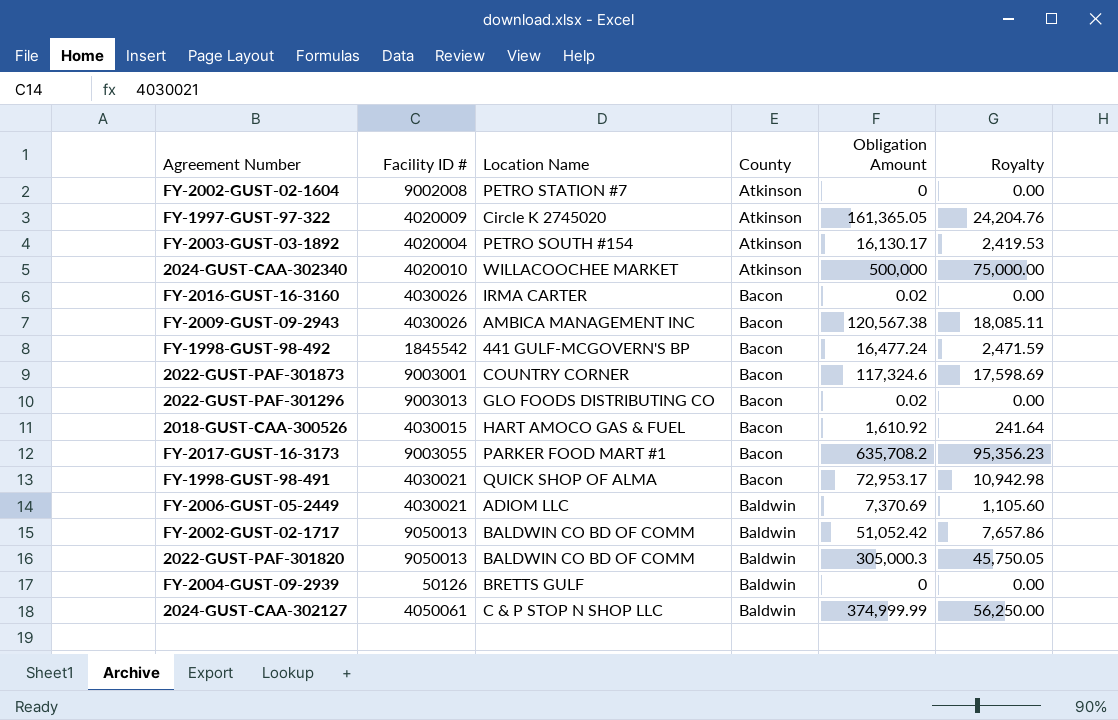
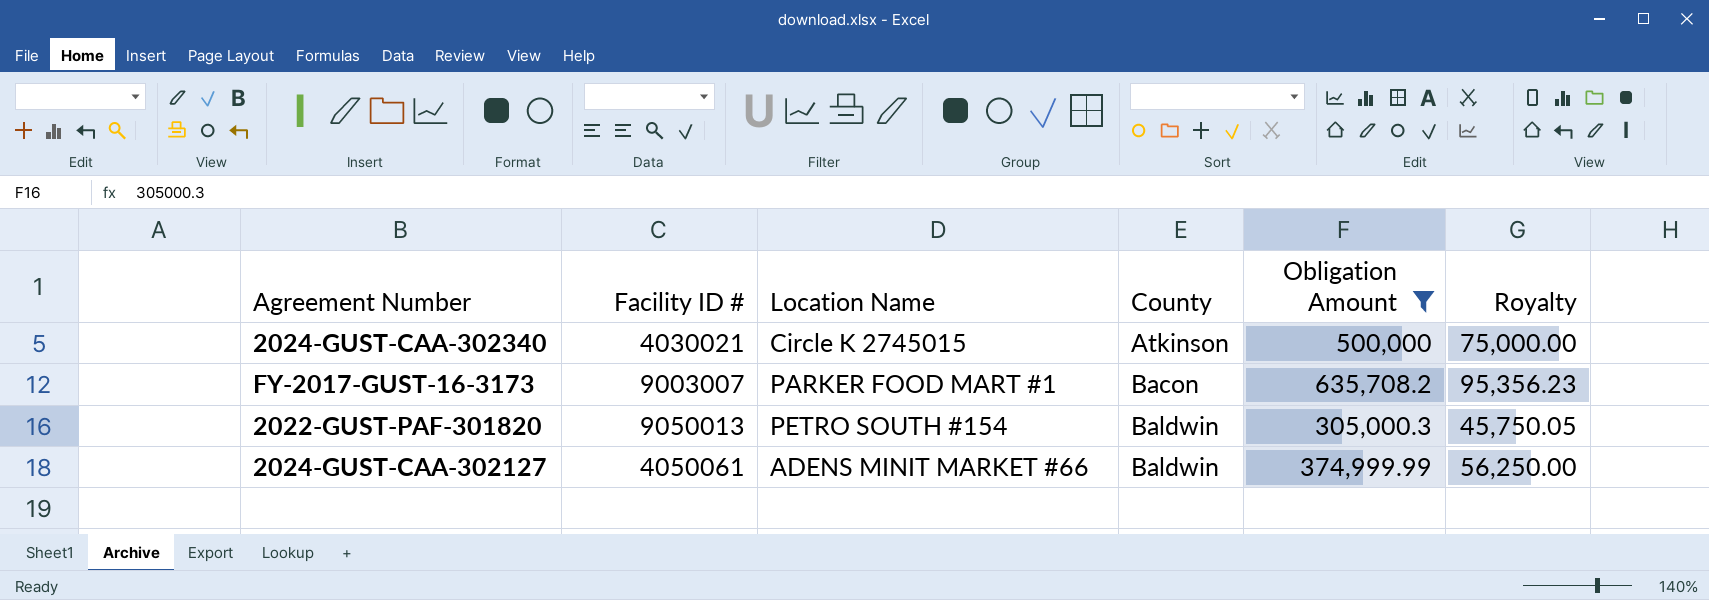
filter: none -> Obligation Amount >= 305,000.3
2024-GUST-CAA-302340 | Facility ID #: 4020010 -> 4030021
2024-GUST-CAA-302340 | Location Name: WILLACOOCHEE MARKET -> Circle K 2745015
FY-2017-GUST-16-3173 | Facility ID #: 9003055 -> 9003007
2022-GUST-PAF-301820 | Location Name: BALDWIN CO BD OF COMM -> PETRO SOUTH #154
2024-GUST-CAA-302127 | Location Name: C & P STOP N SHOP LLC -> ADENS MINIT MARKET #66

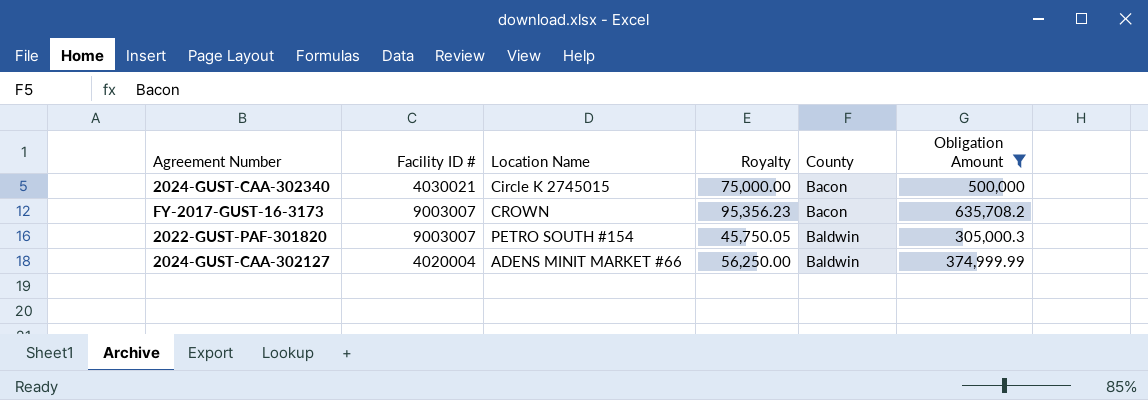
column Royalty | position: 6 -> 4
2024-GUST-CAA-302340 | County: Atkinson -> Bacon
FY-2017-GUST-16-3173 | Location Name: PARKER FOOD MART #1 -> CROWN
2022-GUST-PAF-301820 | Facility ID #: 9050013 -> 9003007
2024-GUST-CAA-302127 | Facility ID #: 4050061 -> 4020004

